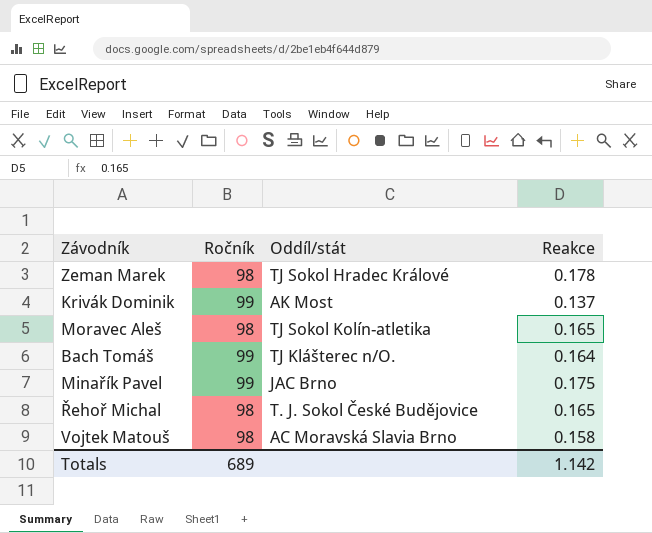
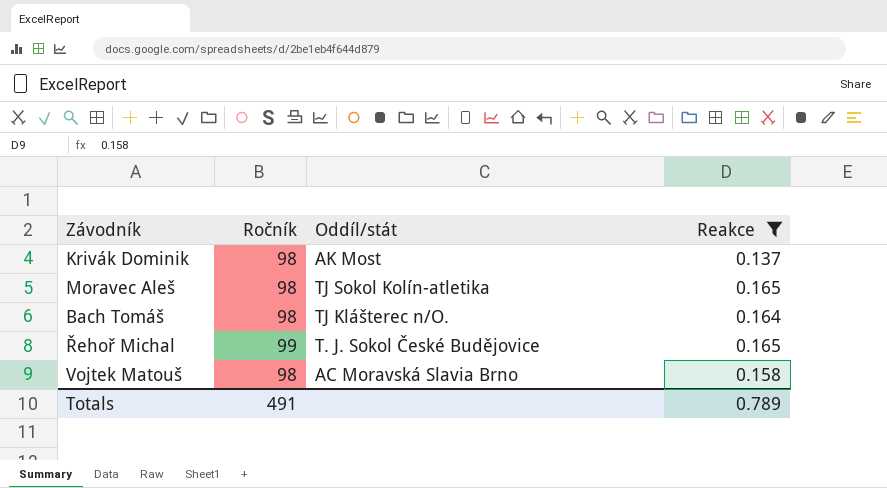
filter: none -> Reakce <= 0.165
Krivák Dominik | Ročník: 99 -> 98
Bach Tomáš | Ročník: 99 -> 98
Řehoř Michal | Ročník: 98 -> 99
Totals | Ročník: 689 -> 491
Totals | Reakce: 1.142 -> 0.789

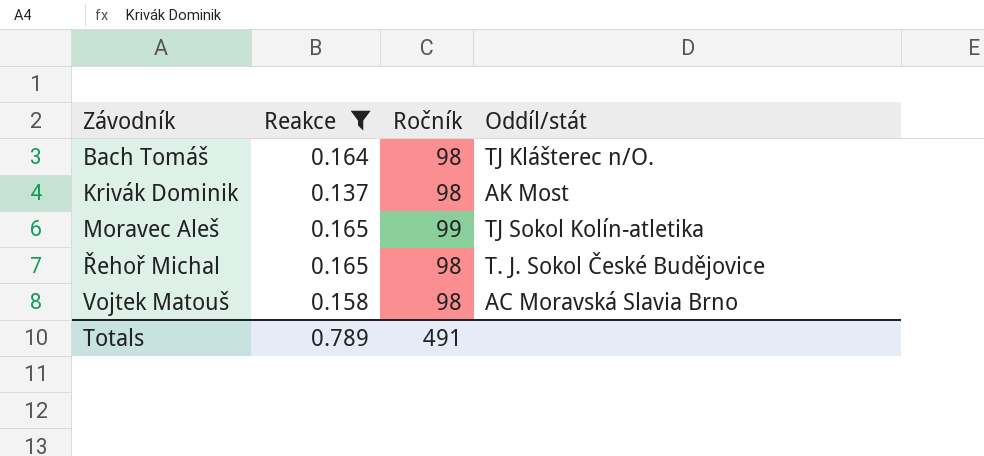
row order: none -> Závodník ascending
column Reakce | position: 4 -> 2
Moravec Aleš | Ročník: 98 -> 99
Řehoř Michal | Ročník: 99 -> 98

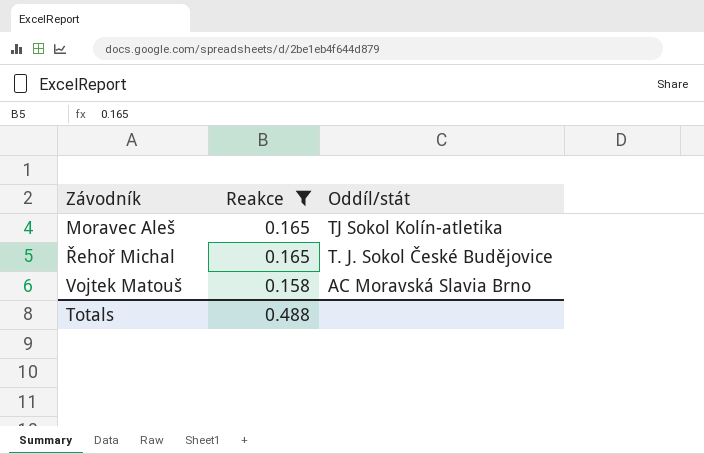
column Ročník | position: 3 -> none
row Bach Tomáš: 0.164 | 98 | TJ Klášterec n/O. -> none
row Krivák Dominik: 0.137 | 98 | AK Most -> none
Totals | Reakce: 0.789 -> 0.488

